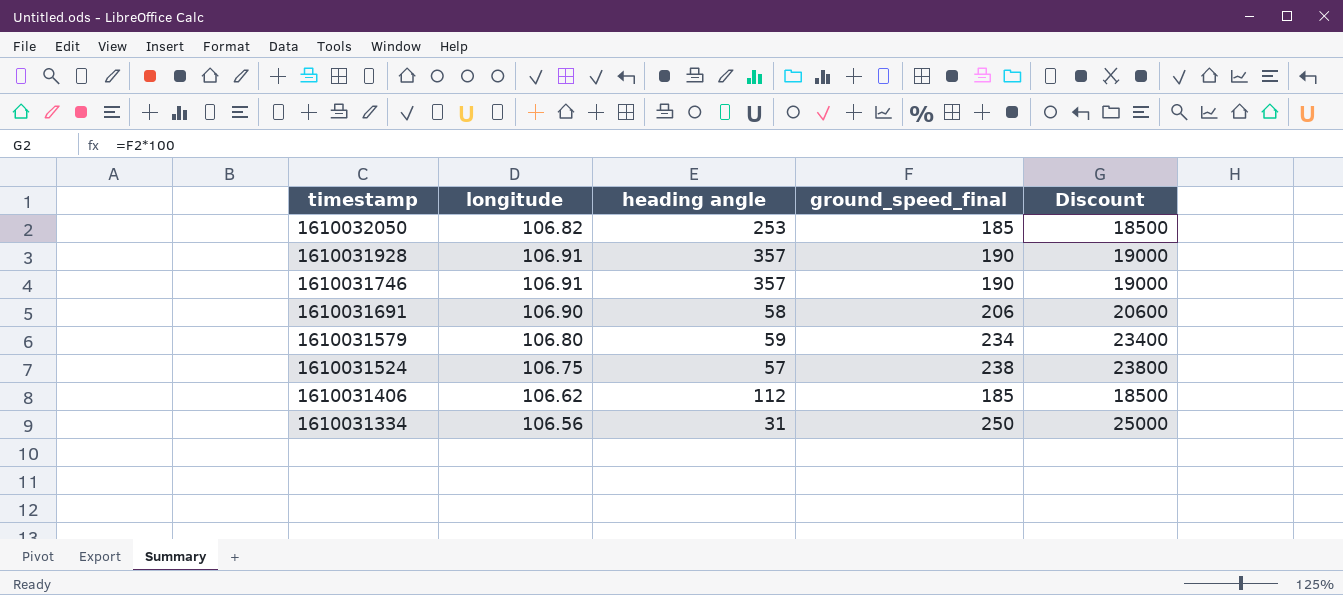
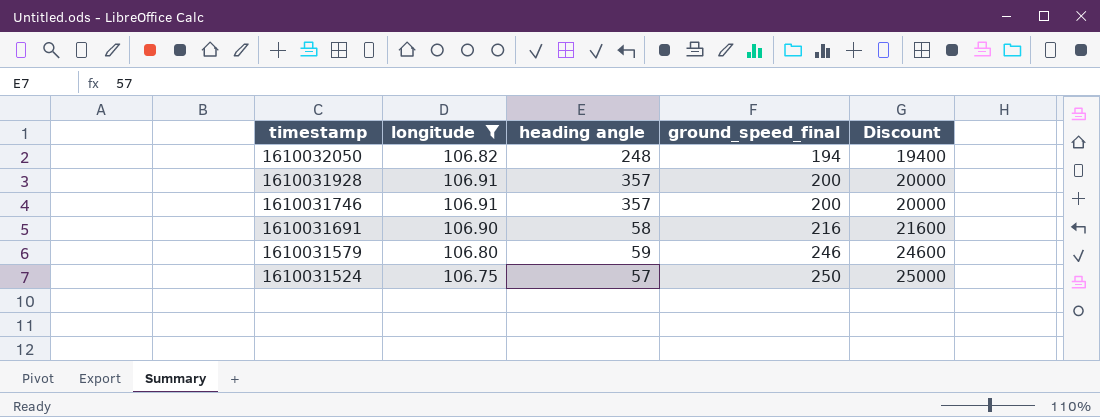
filter: none -> longitude >= 106.75
1610032050 | heading angle: 253 -> 248
1610032050 | ground_speed_final: 185 -> 194
1610032050 | Discount: 18500 -> 19400
1610031928 | ground_speed_final: 190 -> 200
1610031928 | Discount: 19000 -> 20000
1610031746 | ground_speed_final: 190 -> 200
1610031746 | Discount: 19000 -> 20000
1610031691 | ground_speed_final: 206 -> 216
1610031691 | Discount: 20600 -> 21600
1610031579 | ground_speed_final: 234 -> 246
1610031579 | Discount: 23400 -> 24600
1610031524 | ground_speed_final: 238 -> 250
1610031524 | Discount: 23800 -> 25000

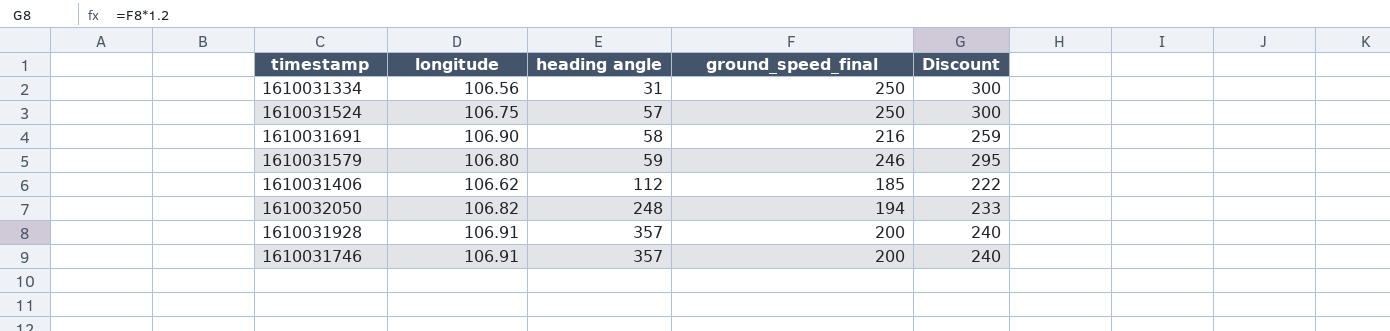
filter: longitude >= 106.75 -> none
row order: timestamp descending -> heading angle ascending
column Discount | formula: [ground_speed_final] * 100 -> [ground_speed_final] * 1.2

